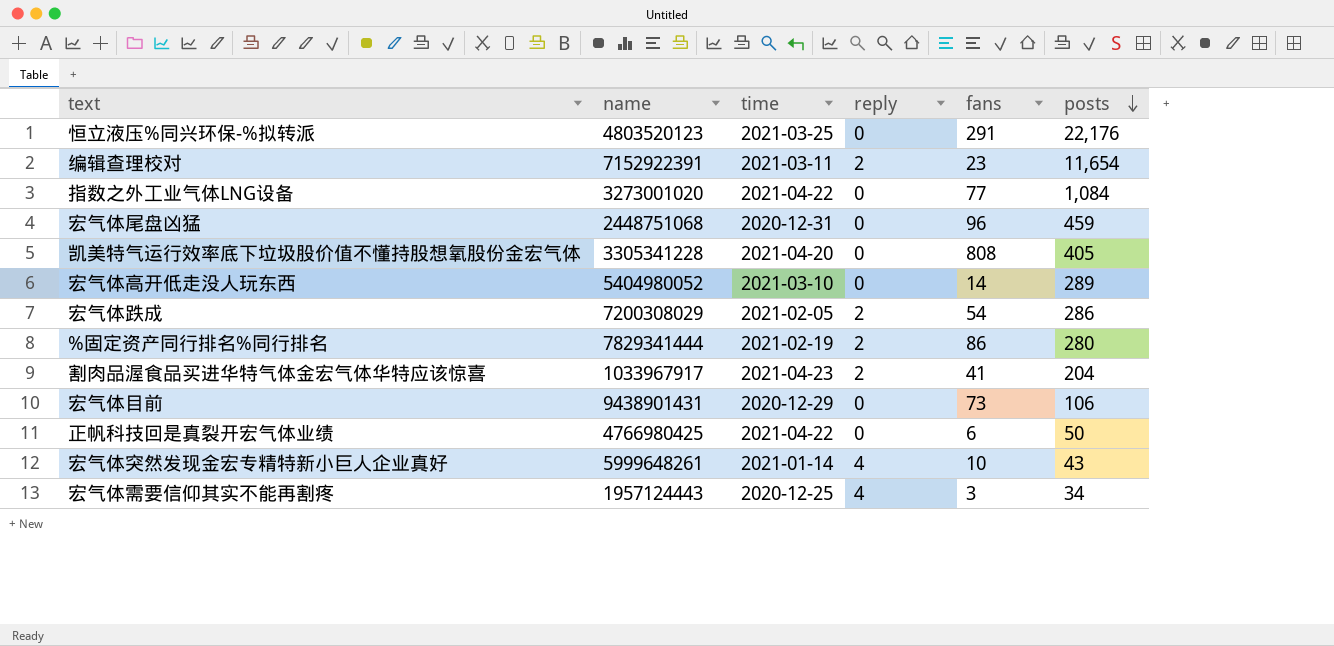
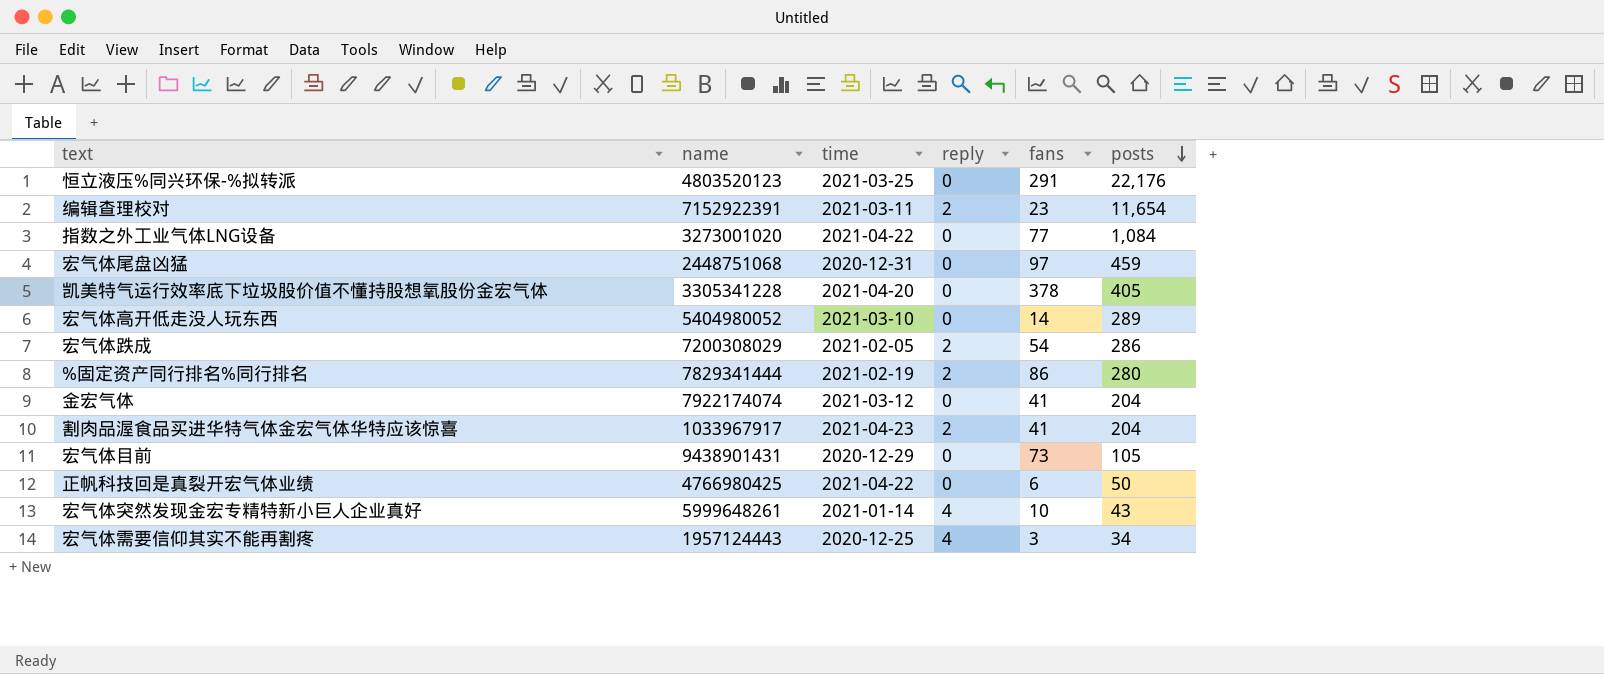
宏气体尾盘凶猛 | fans: 96 -> 97
凯美特气运行效率底下垃圾股价值不懂持股想氧股份金宏气体 | fans: 808 -> 378
row 金宏气体: none -> 7922174074 | 2021-03-12 | 0 | 41 | 204
宏气体目前 | posts: 106 -> 105

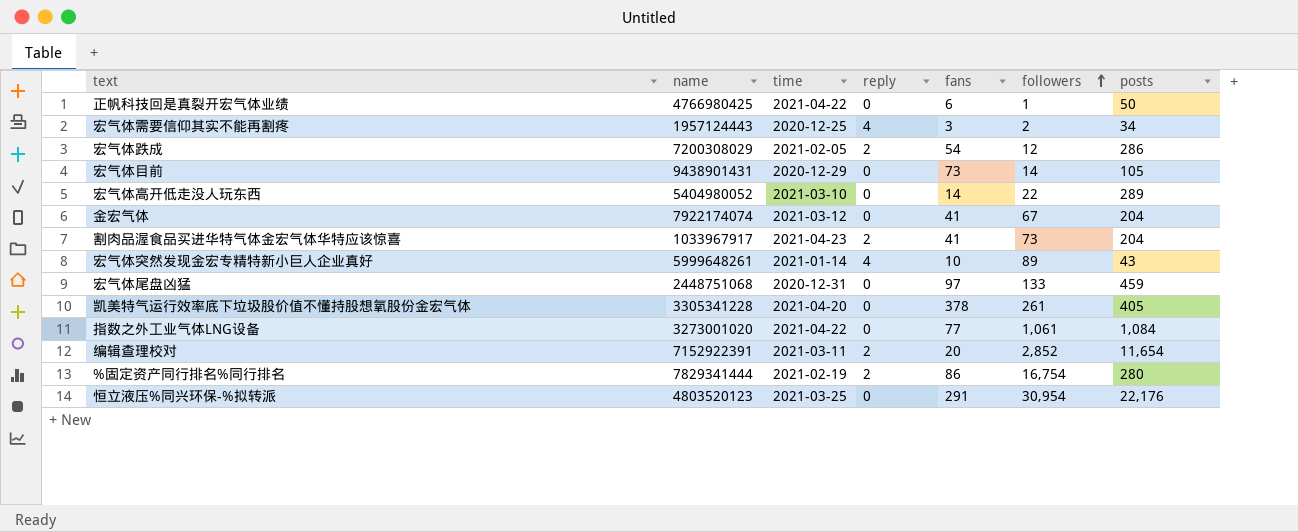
row order: posts descending -> followers ascending
column followers | position: none -> 6
编辑查理校对 | fans: 23 -> 20

